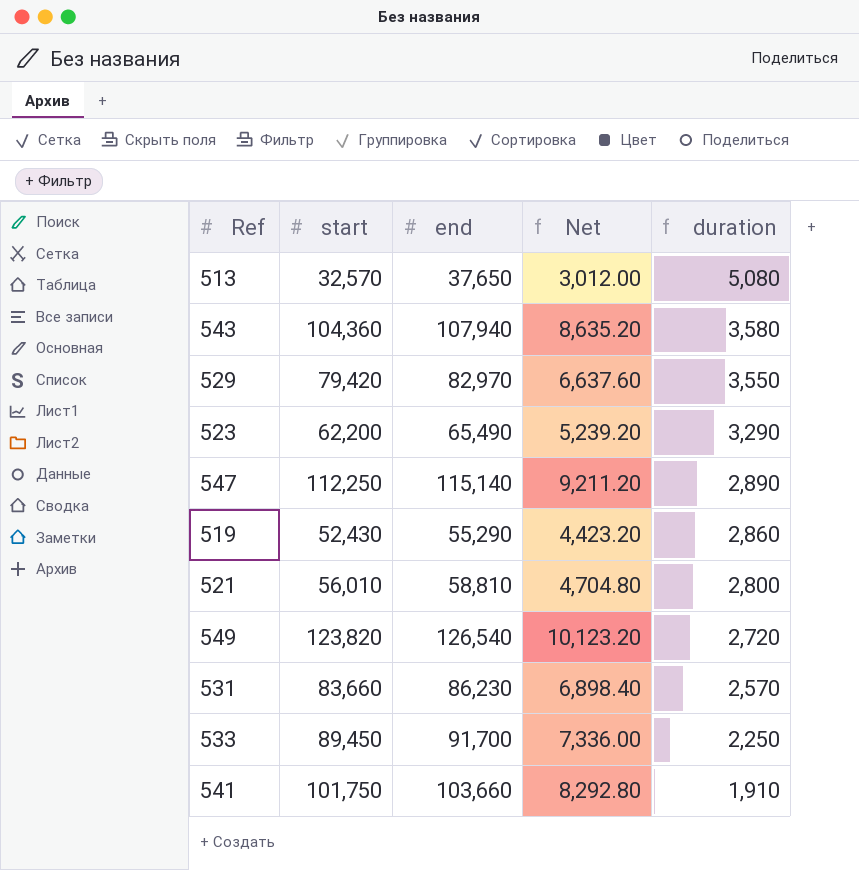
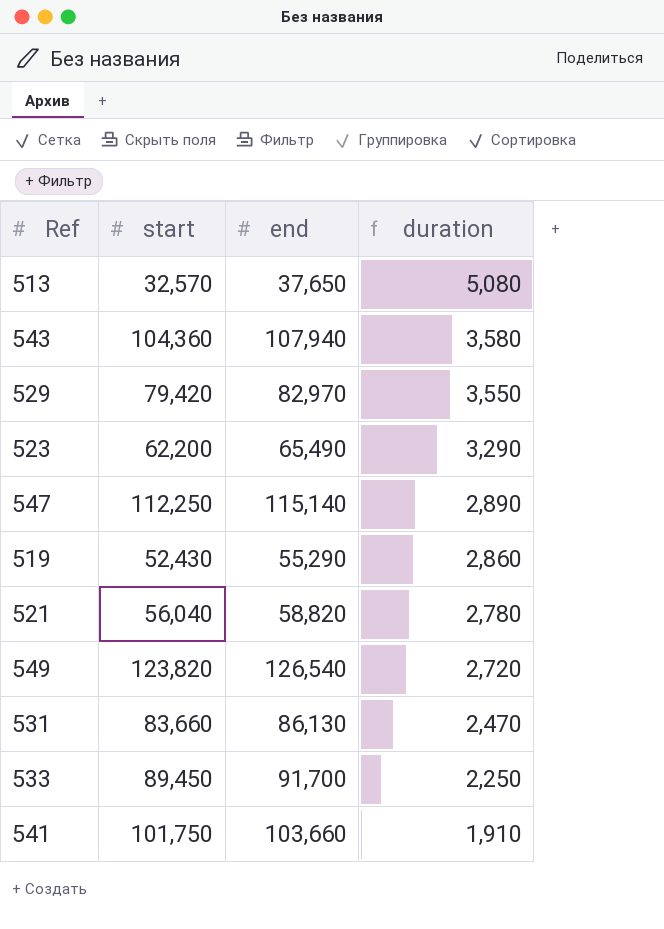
column Net | formula: [end] * 0.08 -> none
521 | start: 56,010 -> 56,040
521 | end: 58,810 -> 58,820
521 | duration: 2,800 -> 2,780
531 | end: 86,230 -> 86,130
531 | duration: 2,570 -> 2,470

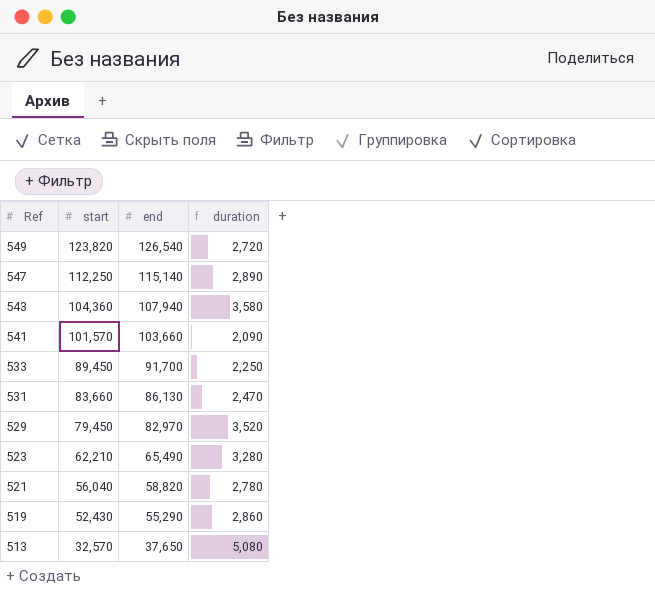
row order: duration descending -> Ref descending
541 | start: 101,750 -> 101,570
541 | duration: 1,910 -> 2,090
529 | start: 79,420 -> 79,450
529 | duration: 3,550 -> 3,520
523 | start: 62,200 -> 62,210
523 | duration: 3,290 -> 3,280

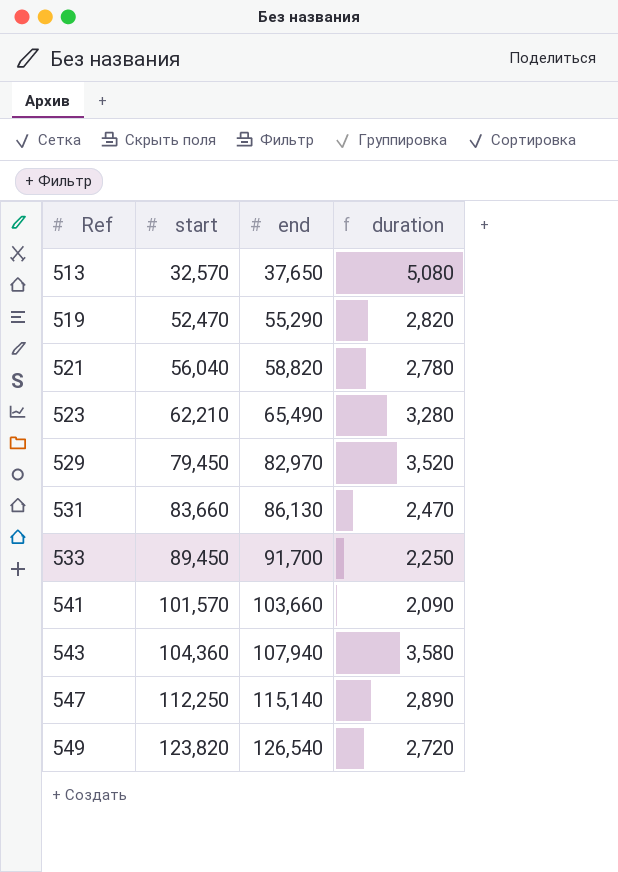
row order: Ref descending -> Ref ascending
519 | start: 52,430 -> 52,470
519 | duration: 2,860 -> 2,820

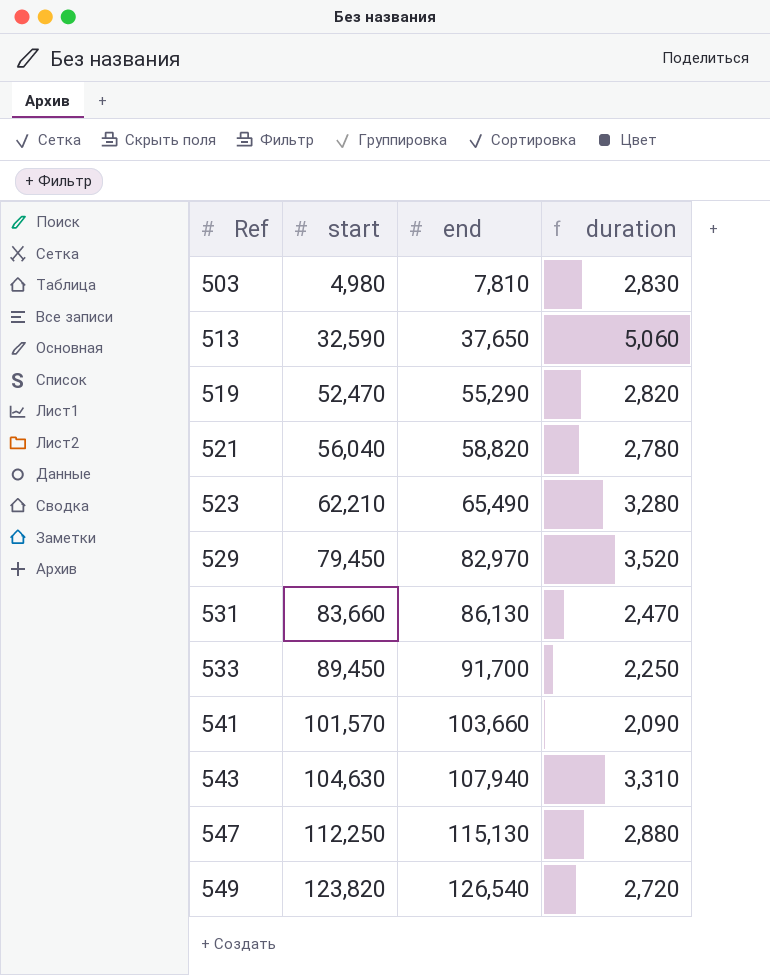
row 503: none -> 4,980 | 7,810 | 2,830
513 | start: 32,570 -> 32,590
513 | duration: 5,080 -> 5,060
543 | start: 104,360 -> 104,630
543 | duration: 3,580 -> 3,310
547 | end: 115,140 -> 115,130
547 | duration: 2,890 -> 2,880

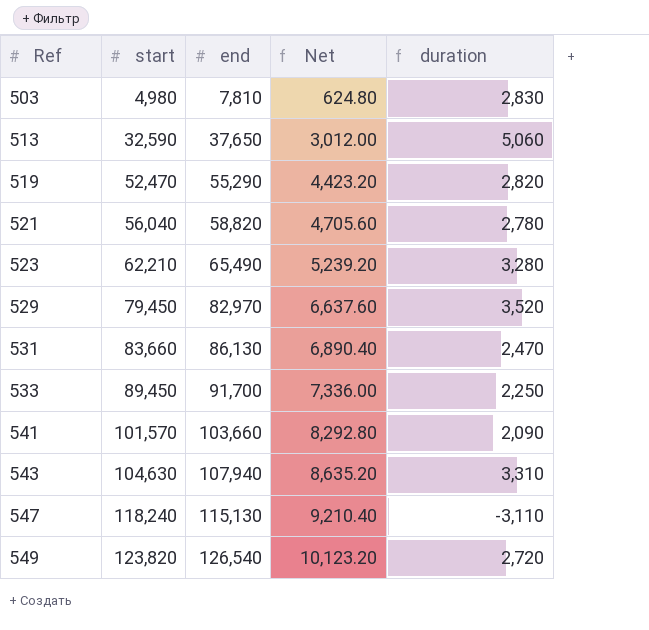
column Net | formula: none -> [end] * 0.08
547 | start: 112,250 -> 118,240
547 | duration: 2,880 -> -3,110

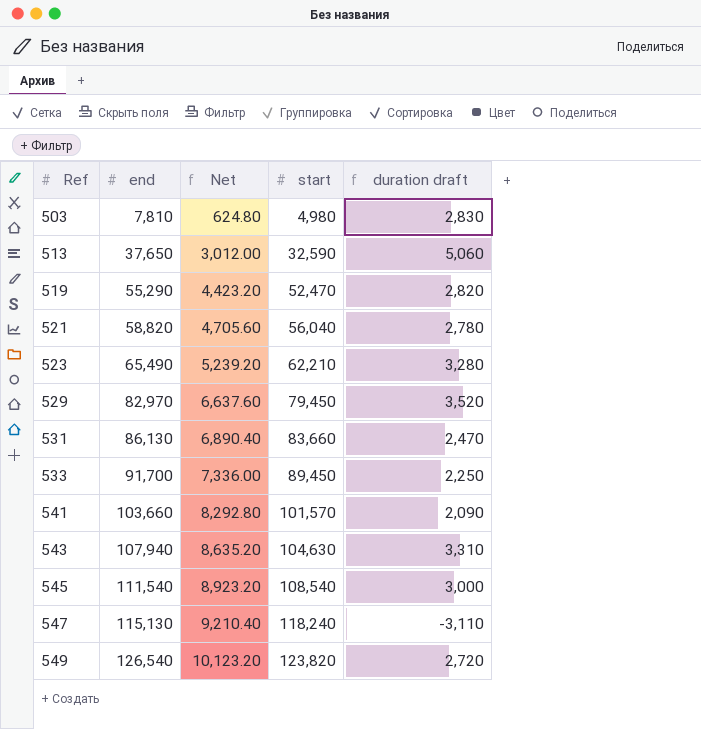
column start | position: 2 -> 4
column name: duration -> duration draft
row 545: none -> 111,540 | 8,923.20 | 108,540 | 3,000

